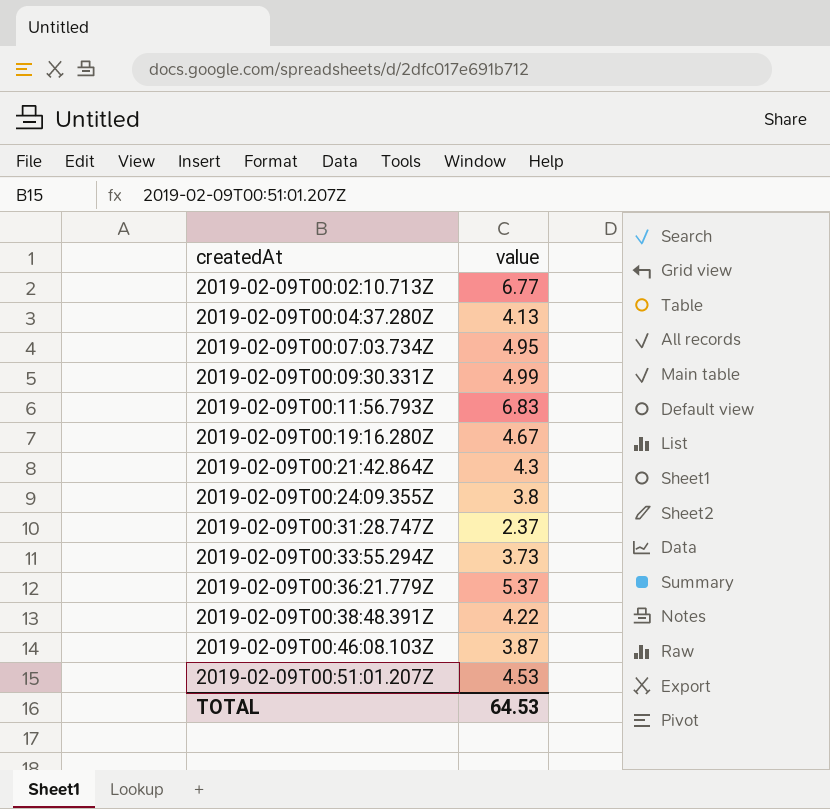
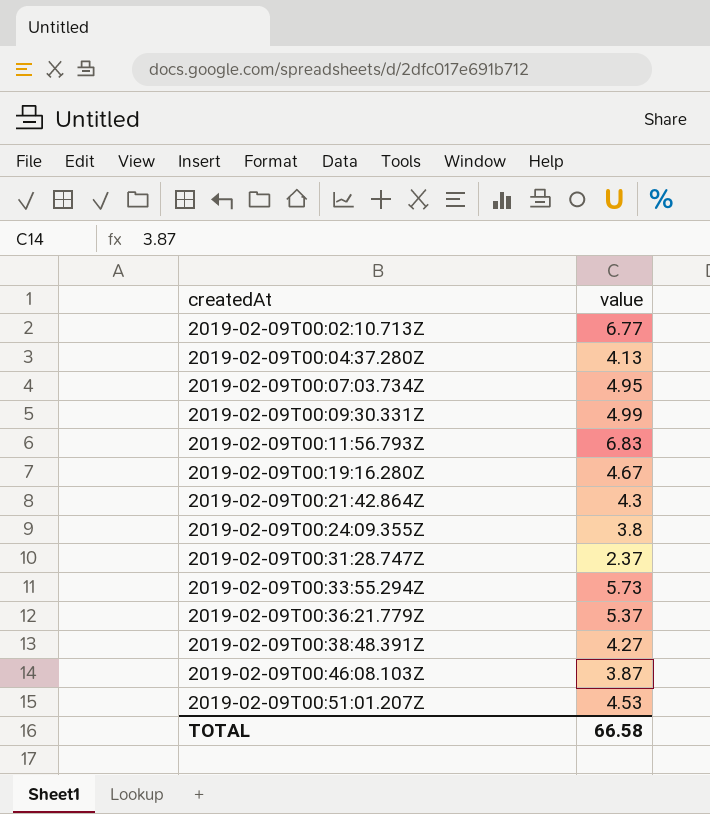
2019-02-09T00:33:55.294Z | value: 3.73 -> 5.73
2019-02-09T00:38:48.391Z | value: 4.22 -> 4.27
TOTAL | value: 64.53 -> 66.58

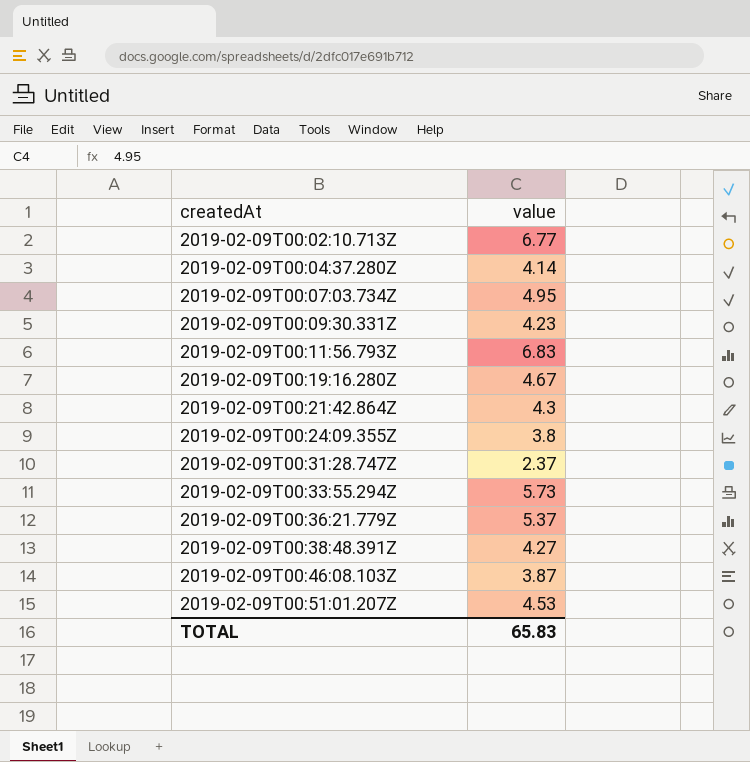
2019-02-09T00:04:37.280Z | value: 4.13 -> 4.14
2019-02-09T00:09:30.331Z | value: 4.99 -> 4.23
TOTAL | value: 66.58 -> 65.83

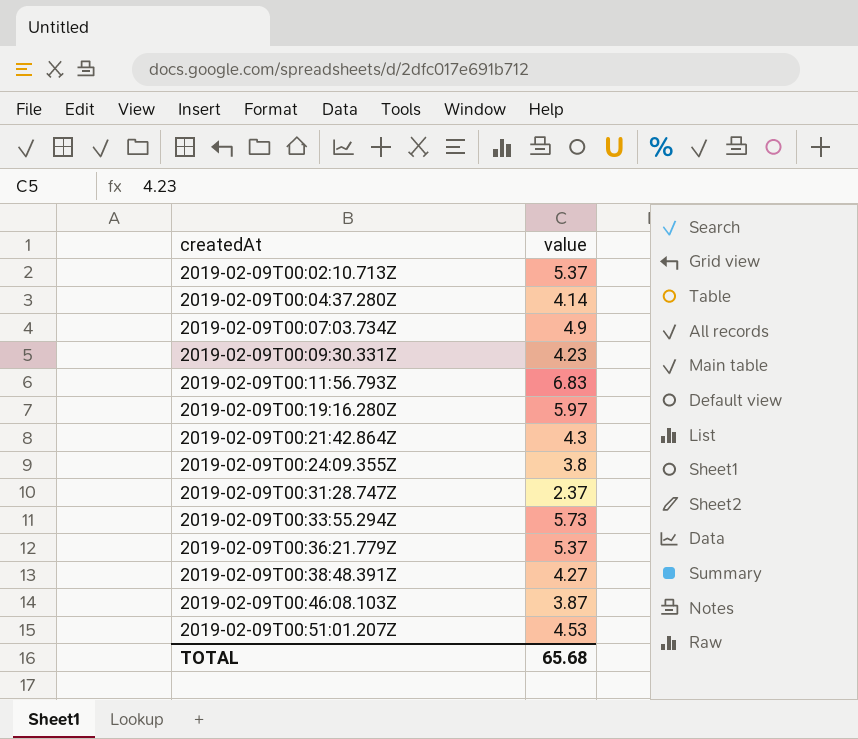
2019-02-09T00:02:10.713Z | value: 6.77 -> 5.37
2019-02-09T00:07:03.734Z | value: 4.95 -> 4.9
2019-02-09T00:19:16.280Z | value: 4.67 -> 5.97
TOTAL | value: 65.83 -> 65.68

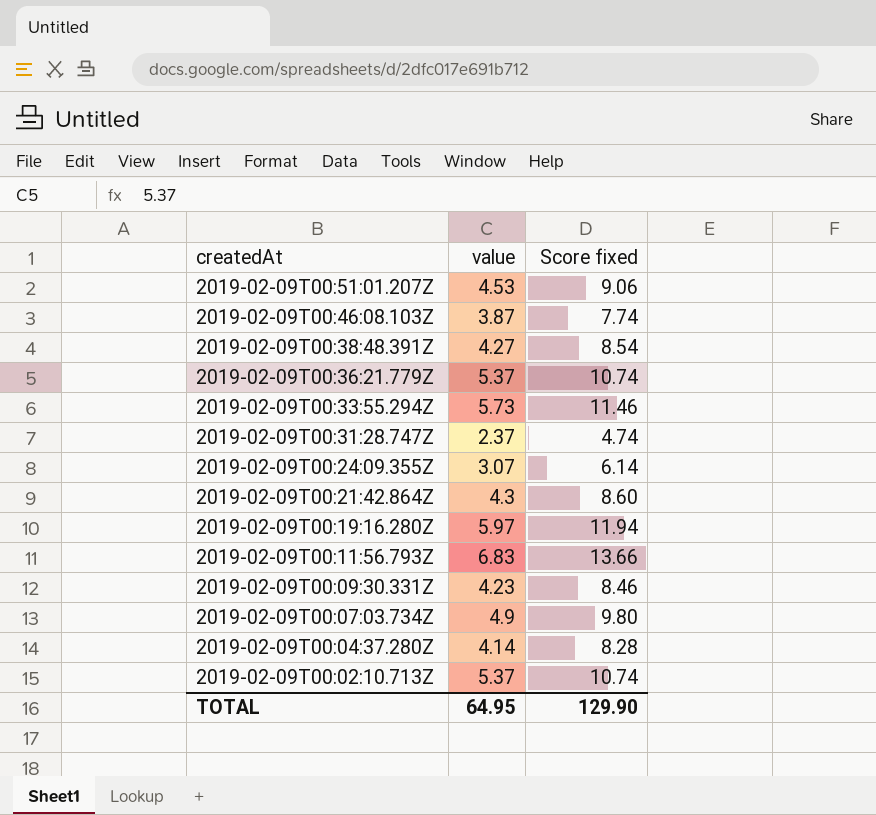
row order: createdAt ascending -> createdAt descending
column Score fixed | formula: none -> [value] * 2
2019-02-09T00:24:09.355Z | value: 3.8 -> 3.07
TOTAL | value: 65.68 -> 64.95

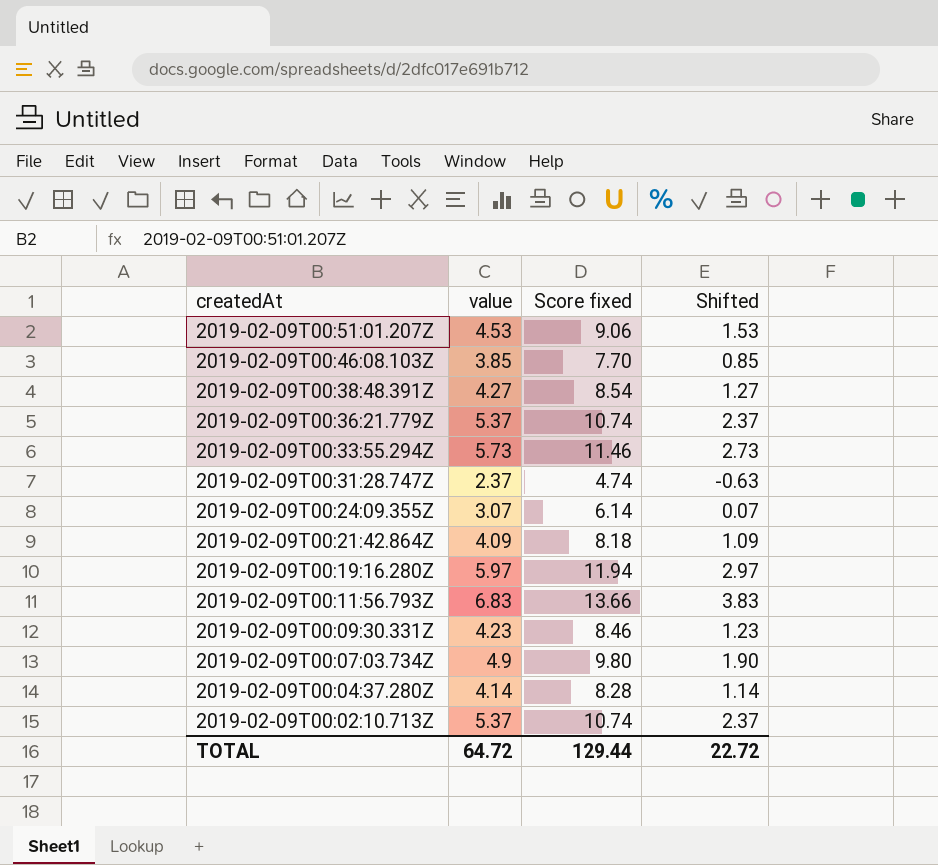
column Shifted | formula: none -> [value] - 3
2019-02-09T00:46:08.103Z | value: 3.87 -> 3.85
2019-02-09T00:46:08.103Z | Score fixed: 7.74 -> 7.70
2019-02-09T00:21:42.864Z | value: 4.3 -> 4.09
2019-02-09T00:21:42.864Z | Score fixed: 8.60 -> 8.18
TOTAL | value: 64.95 -> 64.72
TOTAL | Score fixed: 129.90 -> 129.44

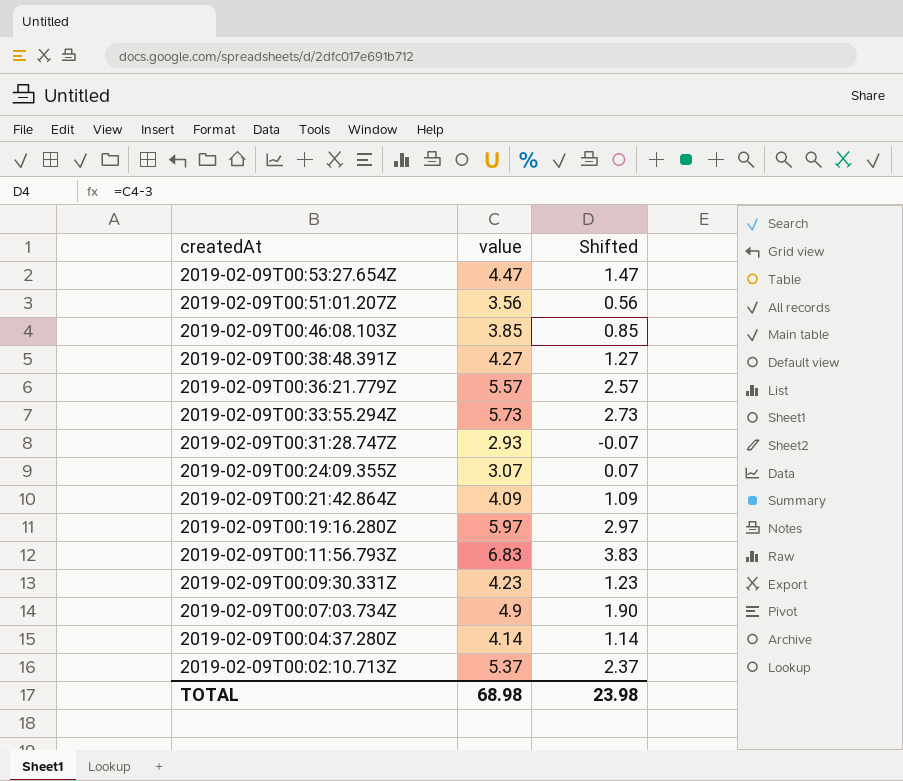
column Score fixed | formula: [value] * 2 -> none
row 2019-02-09T00:53:27.654Z: none -> 4.47 | 1.47
2019-02-09T00:51:01.207Z | value: 4.53 -> 3.56
2019-02-09T00:51:01.207Z | Shifted: 1.53 -> 0.56
2019-02-09T00:36:21.779Z | value: 5.37 -> 5.57
2019-02-09T00:36:21.779Z | Shifted: 2.37 -> 2.57
2019-02-09T00:31:28.747Z | value: 2.37 -> 2.93
2019-02-09T00:31:28.747Z | Shifted: -0.63 -> -0.07
TOTAL | value: 64.72 -> 68.98
TOTAL | Shifted: 22.72 -> 23.98

